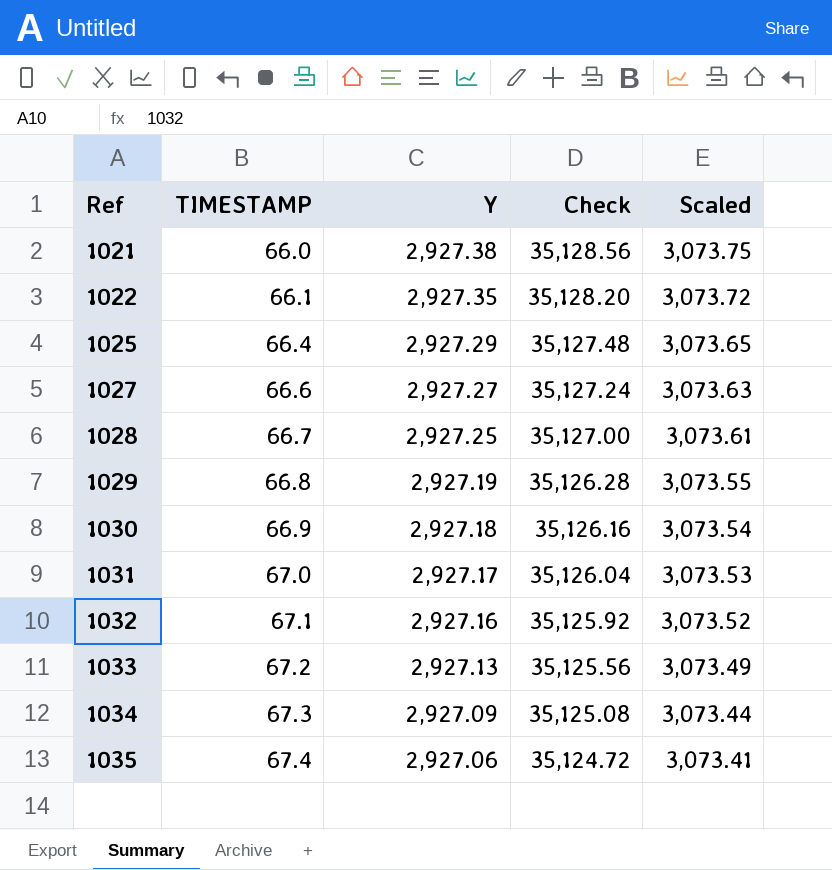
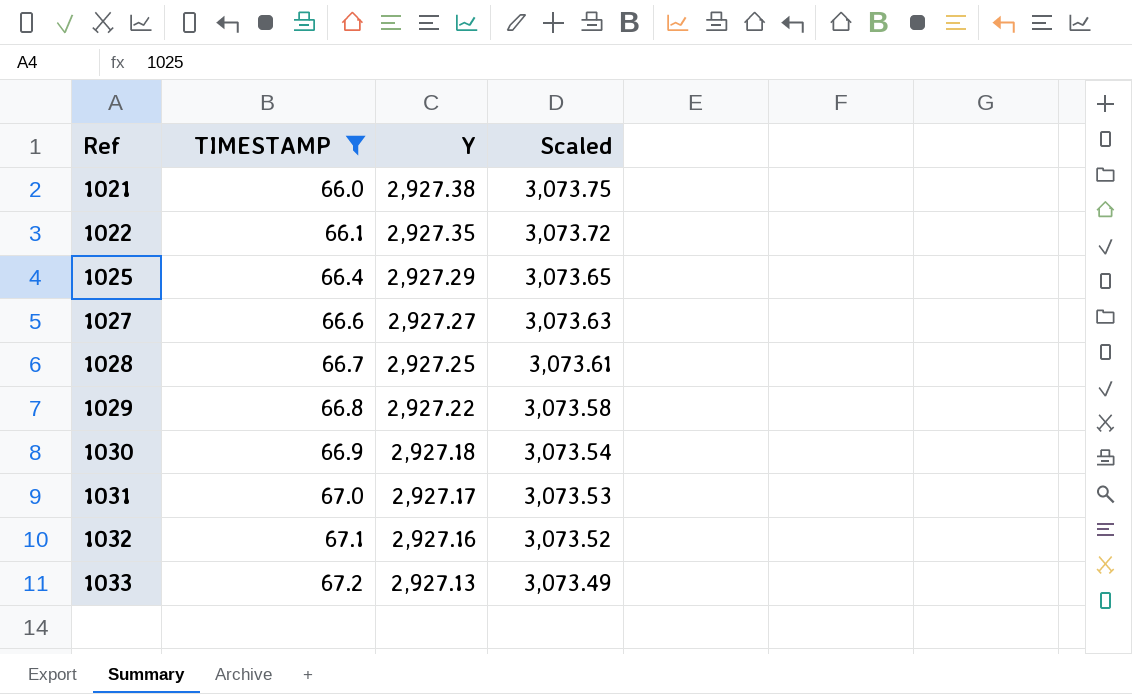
filter: none -> TIMESTAMP <= 67.2
column Check | formula: [Y] * 12 -> none
1029 | Y: 2,927.19 -> 2,927.22
1029 | Scaled: 3,073.55 -> 3,073.58

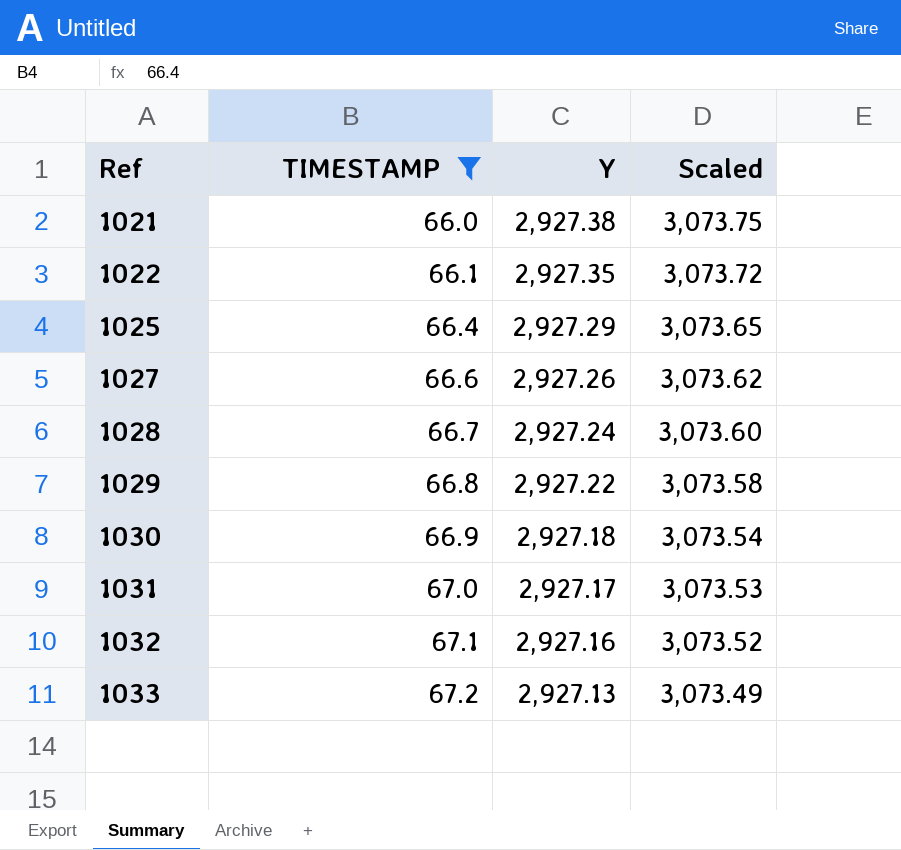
1027 | Y: 2,927.27 -> 2,927.26
1027 | Scaled: 3,073.63 -> 3,073.62
1028 | Y: 2,927.25 -> 2,927.24
1028 | Scaled: 3,073.61 -> 3,073.60

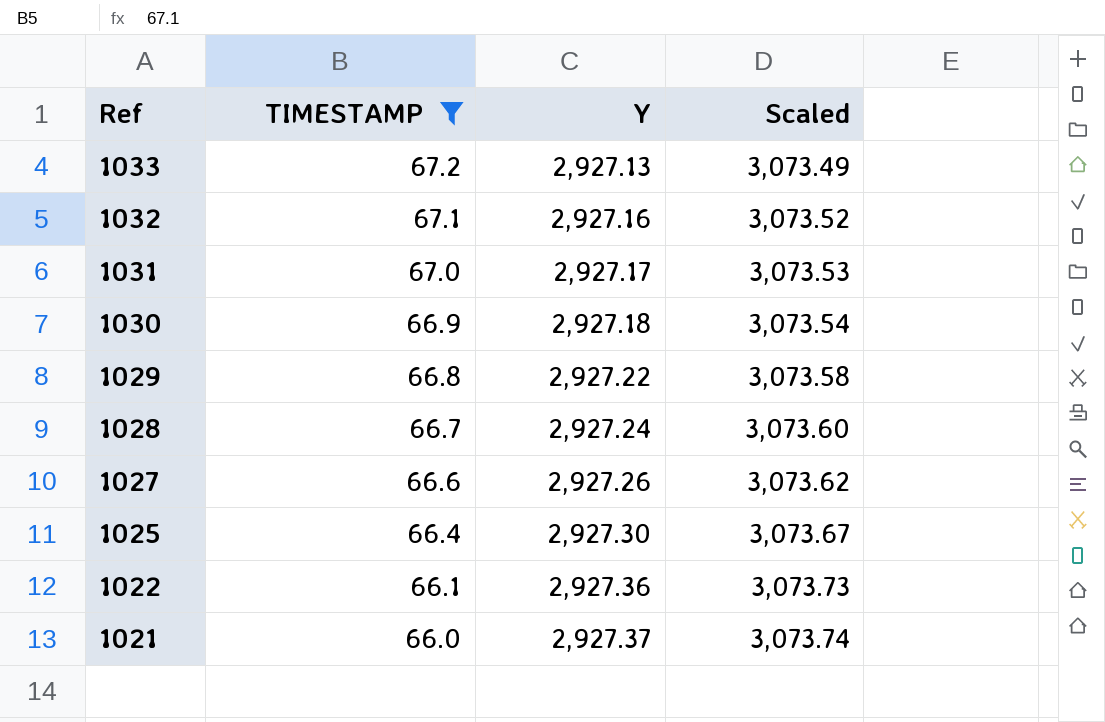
row order: Ref ascending -> Ref descending
1025 | Y: 2,927.29 -> 2,927.30
1025 | Scaled: 3,073.65 -> 3,073.67
1022 | Y: 2,927.35 -> 2,927.36
1022 | Scaled: 3,073.72 -> 3,073.73
1021 | Y: 2,927.38 -> 2,927.37
1021 | Scaled: 3,073.75 -> 3,073.74

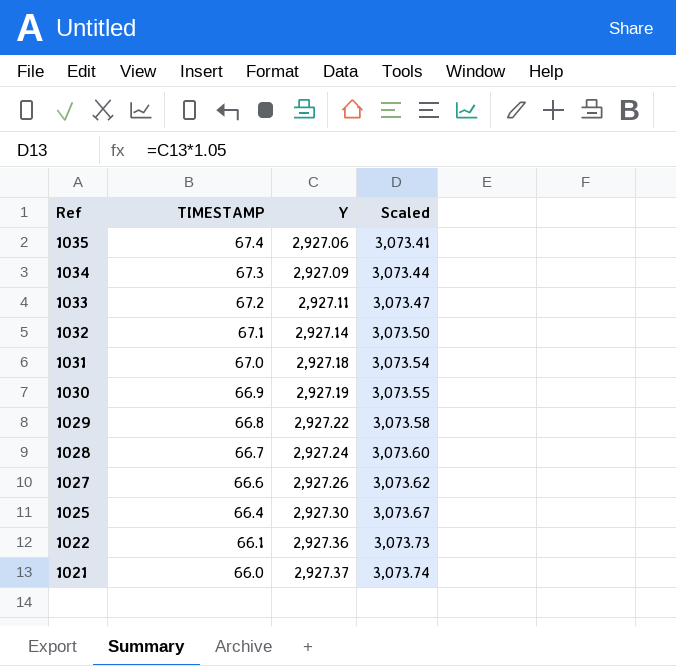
filter: TIMESTAMP <= 67.2 -> none
1033 | Y: 2,927.13 -> 2,927.11
1033 | Scaled: 3,073.49 -> 3,073.47
1032 | Y: 2,927.16 -> 2,927.14
1032 | Scaled: 3,073.52 -> 3,073.50
1031 | Y: 2,927.17 -> 2,927.18
1031 | Scaled: 3,073.53 -> 3,073.54
1030 | Y: 2,927.18 -> 2,927.19
1030 | Scaled: 3,073.54 -> 3,073.55

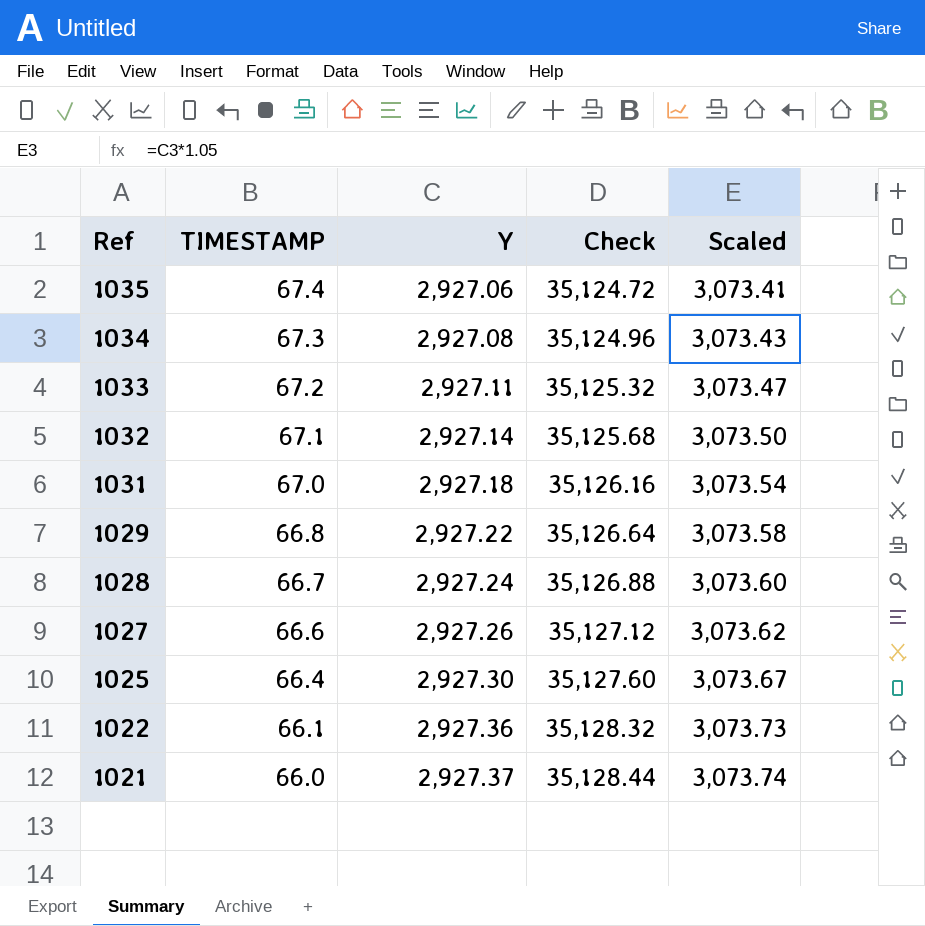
column Check | formula: none -> [Y] * 12
row 1030: 66.9 | 2,927.19 | 3,073.55 -> none
1034 | Y: 2,927.09 -> 2,927.08
1034 | Scaled: 3,073.44 -> 3,073.43

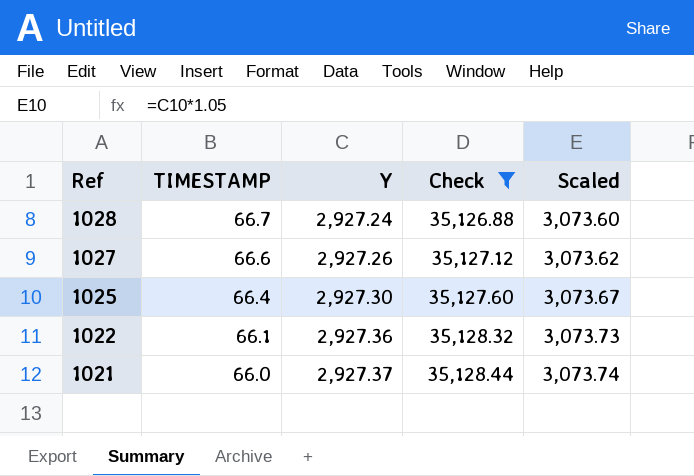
filter: none -> Check >= 35,126.88

